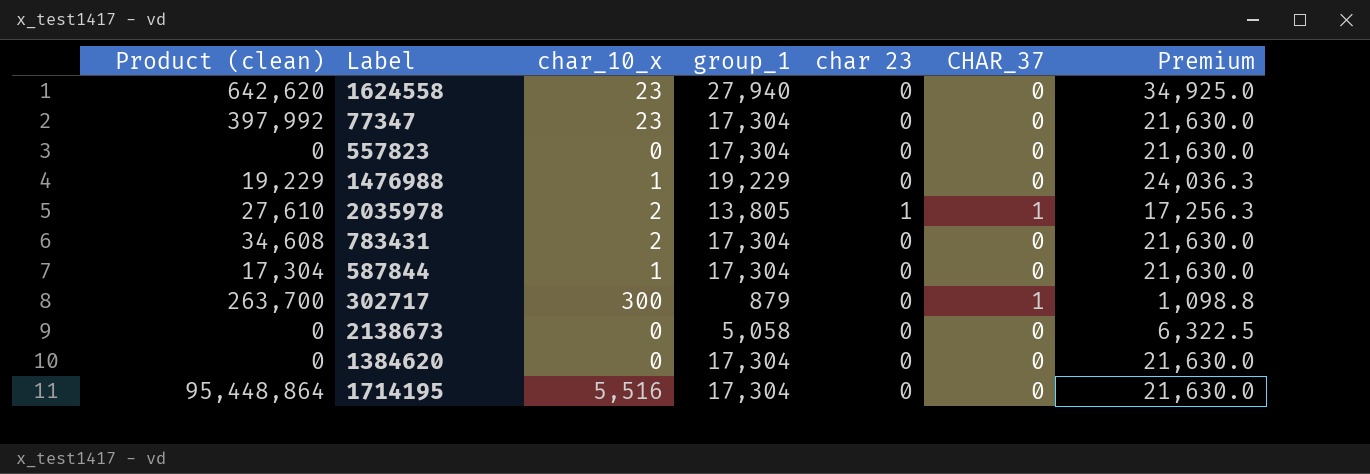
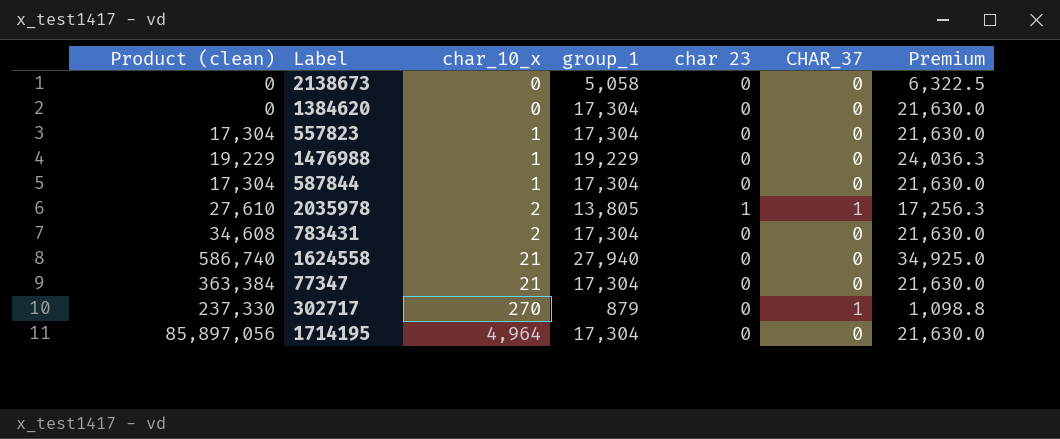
row order: none -> char_10_x ascending
557823 | Product (clean): 0 -> 17,304
557823 | char_10_x: 0 -> 1
1624558 | Product (clean): 642,620 -> 586,740
1624558 | char_10_x: 23 -> 21
77347 | Product (clean): 397,992 -> 363,384
77347 | char_10_x: 23 -> 21
302717 | Product (clean): 263,700 -> 237,330
302717 | char_10_x: 300 -> 270
1714195 | Product (clean): 95,448,864 -> 85,897,056
1714195 | char_10_x: 5,516 -> 4,964

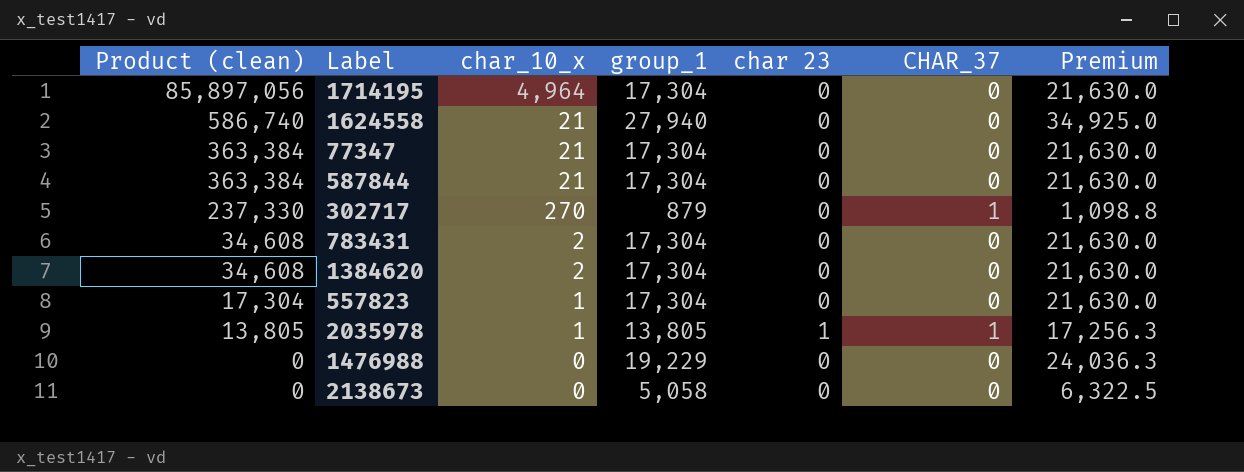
row order: char_10_x ascending -> Product (clean) descending
587844 | Product (clean): 17,304 -> 363,384
587844 | char_10_x: 1 -> 21
1384620 | Product (clean): 0 -> 34,608
1384620 | char_10_x: 0 -> 2
2035978 | Product (clean): 27,610 -> 13,805
2035978 | char_10_x: 2 -> 1
1476988 | Product (clean): 19,229 -> 0
1476988 | char_10_x: 1 -> 0

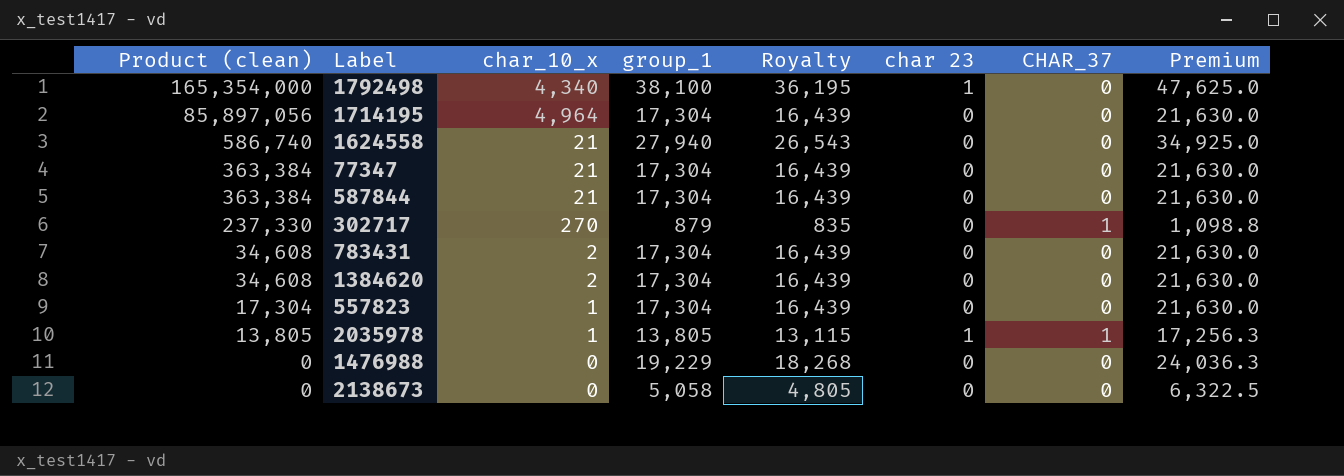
column Royalty | formula: none -> [group_1] * 0.95
row 1792498: none -> 165,354,000 | 4,340 | 38,100 | 36,195 | 1 | 0 | 47,625.0

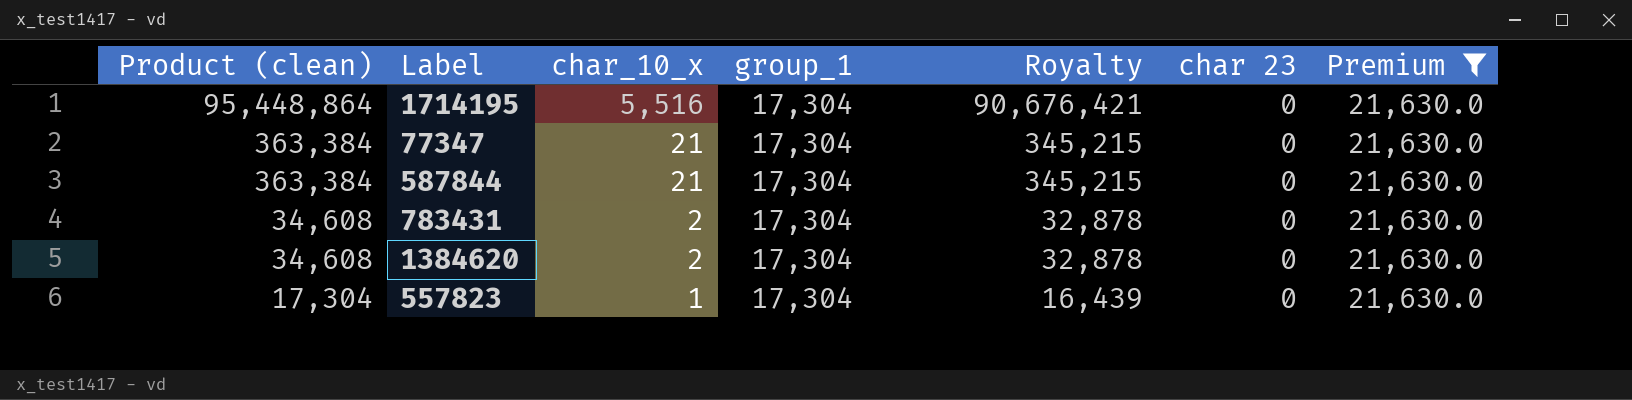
filter: none -> Premium = 21,630.0
column CHAR_37 | position: 7 -> none
column Royalty | formula: [group_1] * 0.95 -> [Product (clean)] * 0.95
1714195 | Product (clean): 85,897,056 -> 95,448,864
1714195 | char_10_x: 4,964 -> 5,516

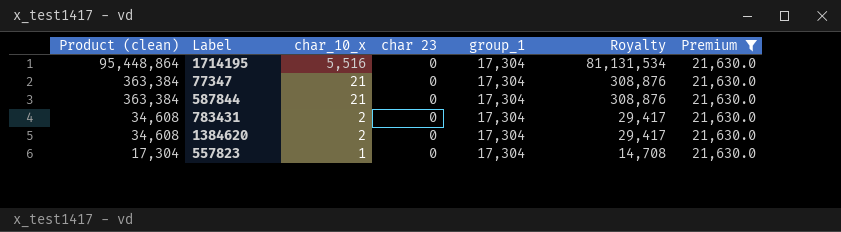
column char 23 | position: 6 -> 4
column Royalty | formula: [Product (clean)] * 0.95 -> [Product (clean)] * 0.85

